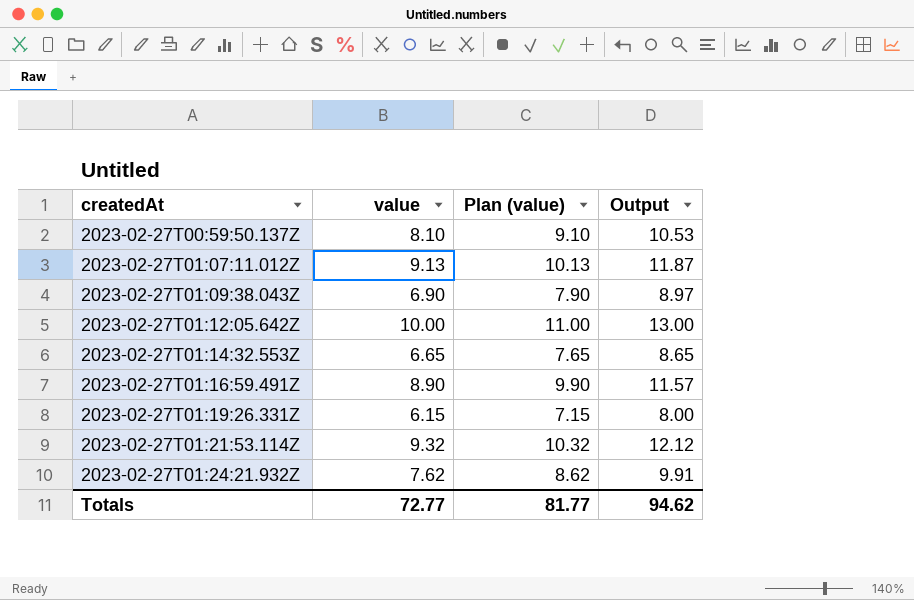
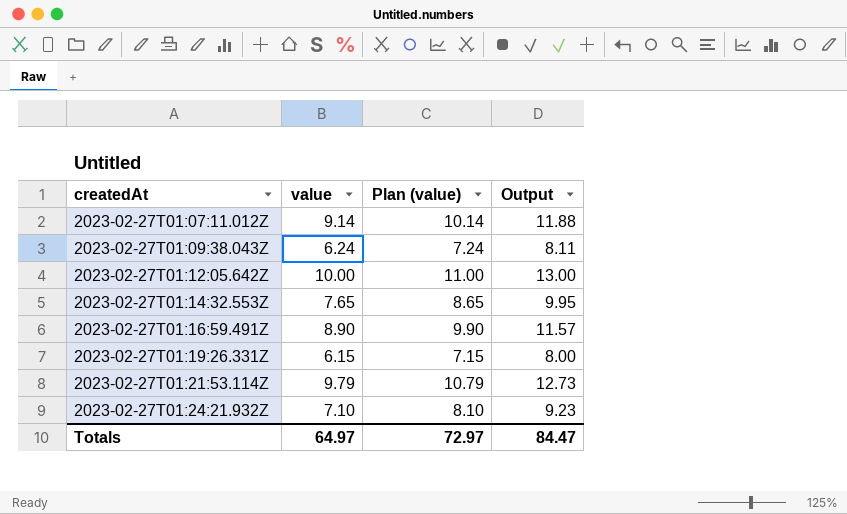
row 2023-02-27T00:59:50.137Z: 8.10 | 9.10 | 10.53 -> none
2023-02-27T01:07:11.012Z | value: 9.13 -> 9.14
2023-02-27T01:07:11.012Z | Plan (value): 10.13 -> 10.14
2023-02-27T01:07:11.012Z | Output: 11.87 -> 11.88
2023-02-27T01:09:38.043Z | value: 6.90 -> 6.24
2023-02-27T01:09:38.043Z | Plan (value): 7.90 -> 7.24
2023-02-27T01:09:38.043Z | Output: 8.97 -> 8.11
2023-02-27T01:14:32.553Z | value: 6.65 -> 7.65
2023-02-27T01:14:32.553Z | Plan (value): 7.65 -> 8.65
2023-02-27T01:14:32.553Z | Output: 8.65 -> 9.95
2023-02-27T01:21:53.114Z | value: 9.32 -> 9.79
2023-02-27T01:21:53.114Z | Plan (value): 10.32 -> 10.79
2023-02-27T01:21:53.114Z | Output: 12.12 -> 12.73
2023-02-27T01:24:21.932Z | value: 7.62 -> 7.10
2023-02-27T01:24:21.932Z | Plan (value): 8.62 -> 8.10
2023-02-27T01:24:21.932Z | Output: 9.91 -> 9.23
Totals | value: 72.77 -> 64.97
Totals | Plan (value): 81.77 -> 72.97
Totals | Output: 94.62 -> 84.47

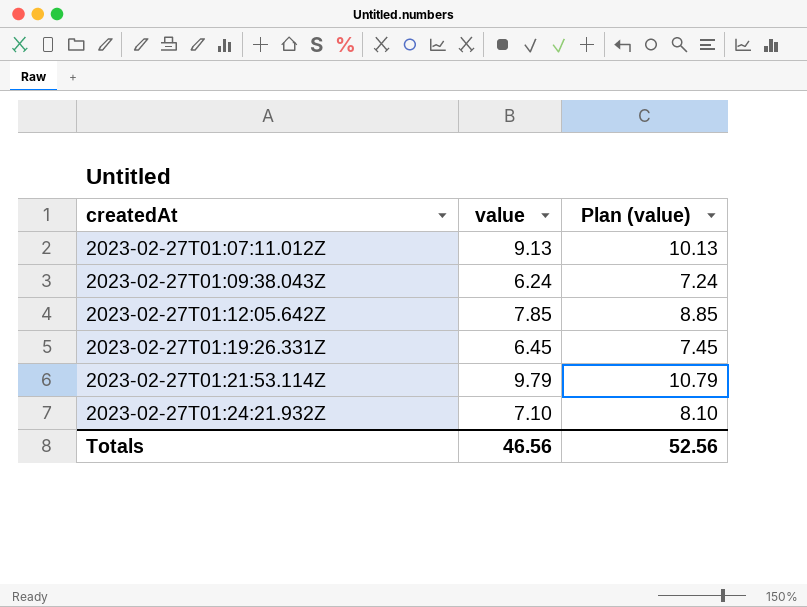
column Output | formula: [value] * 1.3 -> none
row 2023-02-27T01:14:32.553Z: 7.65 | 8.65 | 9.95 -> none
row 2023-02-27T01:16:59.491Z: 8.90 | 9.90 | 11.57 -> none
2023-02-27T01:07:11.012Z | value: 9.14 -> 9.13
2023-02-27T01:07:11.012Z | Plan (value): 10.14 -> 10.13
2023-02-27T01:12:05.642Z | value: 10.00 -> 7.85
2023-02-27T01:12:05.642Z | Plan (value): 11.00 -> 8.85
2023-02-27T01:19:26.331Z | value: 6.15 -> 6.45
2023-02-27T01:19:26.331Z | Plan (value): 7.15 -> 7.45
Totals | value: 64.97 -> 46.56
Totals | Plan (value): 72.97 -> 52.56

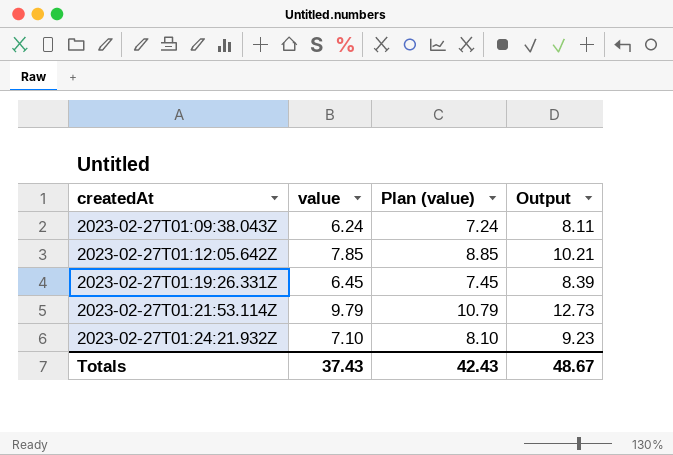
column Output | formula: none -> [value] * 1.3
row 2023-02-27T01:07:11.012Z: 9.13 | 10.13 -> none
Totals | value: 46.56 -> 37.43
Totals | Plan (value): 52.56 -> 42.43

